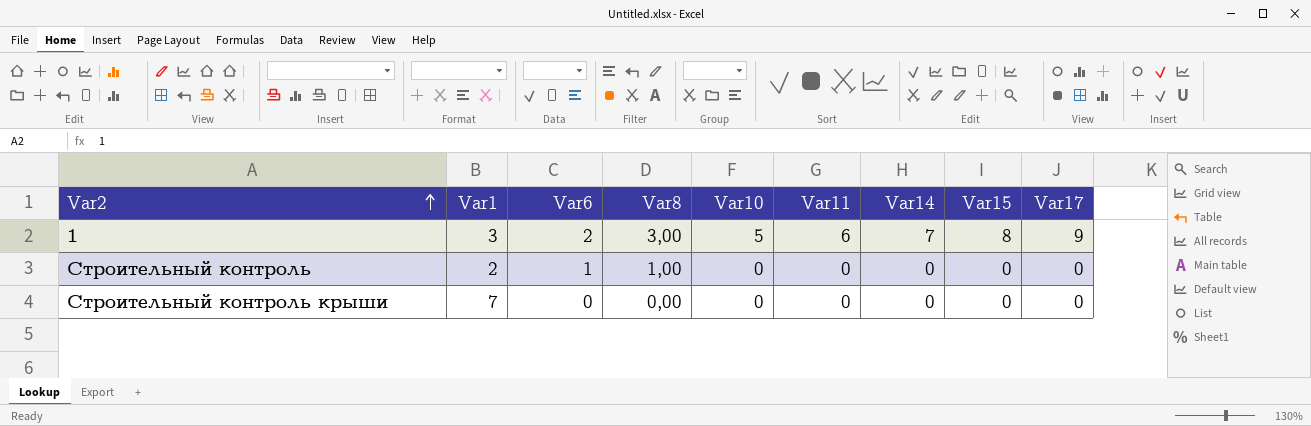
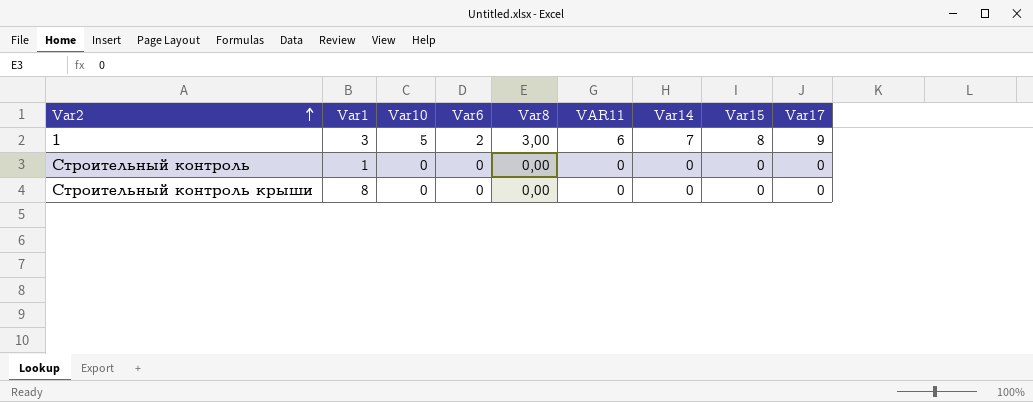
column Var10 | position: 5 -> 3
column name: Var11 -> VAR11
Строительный контроль | Var1: 2 -> 1
Строительный контроль | Var6: 1 -> 0
Строительный контроль | Var8: 1,00 -> 0,00
Строительный контроль крыши | Var1: 7 -> 8

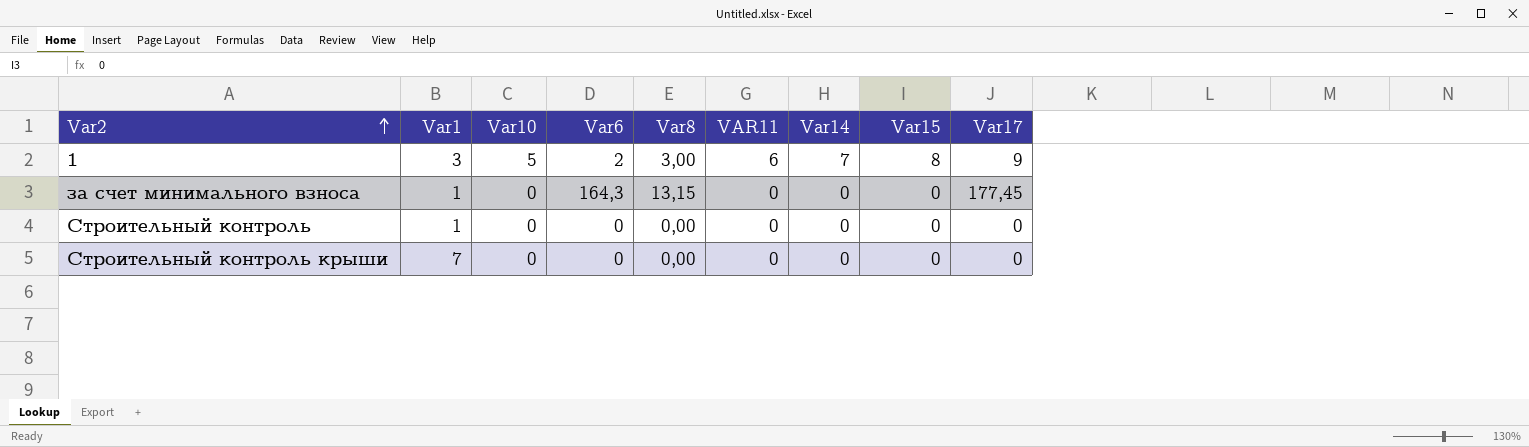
row за счет минимального взноса: none -> 1 | 0 | 164,3 | 13,15 | 0 | 0 | 0 | 177,45
Строительный контроль крыши | Var1: 8 -> 7

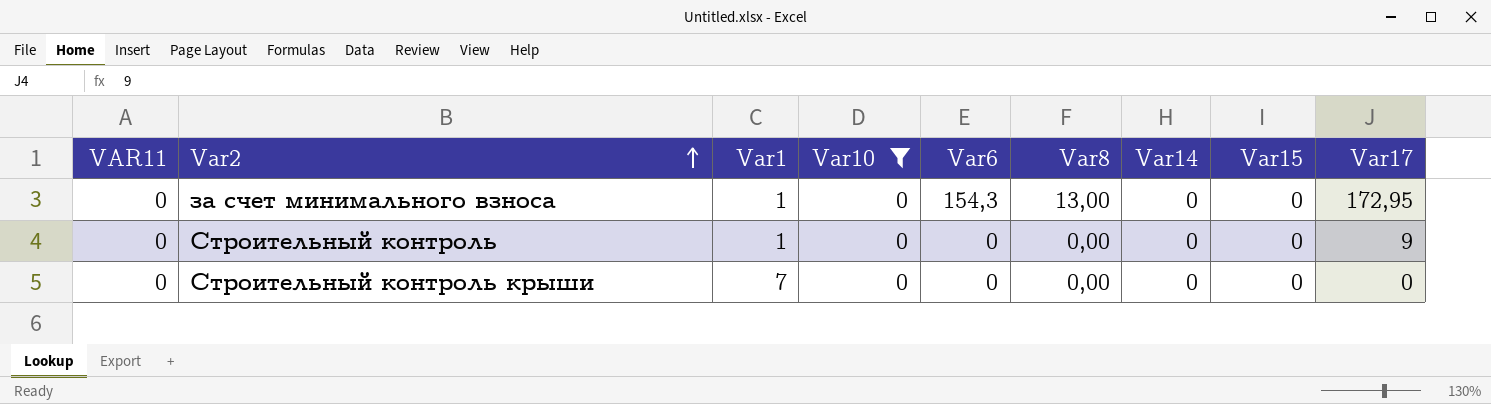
filter: none -> Var10 = 0
column VAR11 | position: 6 -> 1
за счет минимального взноса | Var6: 164,3 -> 154,3
за счет минимального взноса | Var8: 13,15 -> 13,00
за счет минимального взноса | Var17: 177,45 -> 172,95
Строительный контроль | Var17: 0 -> 9

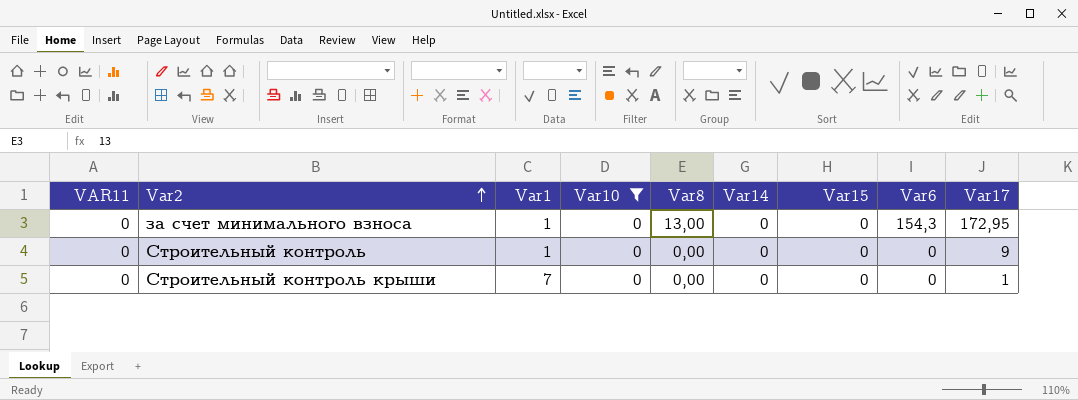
column Var6 | position: 5 -> 8
Строительный контроль крыши | Var17: 0 -> 1

